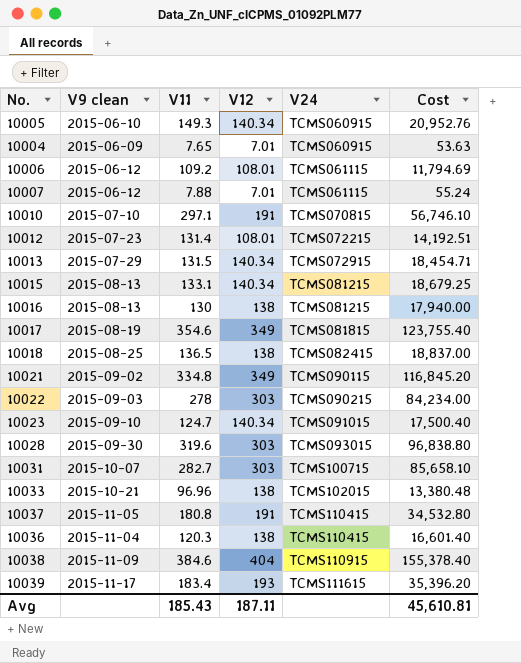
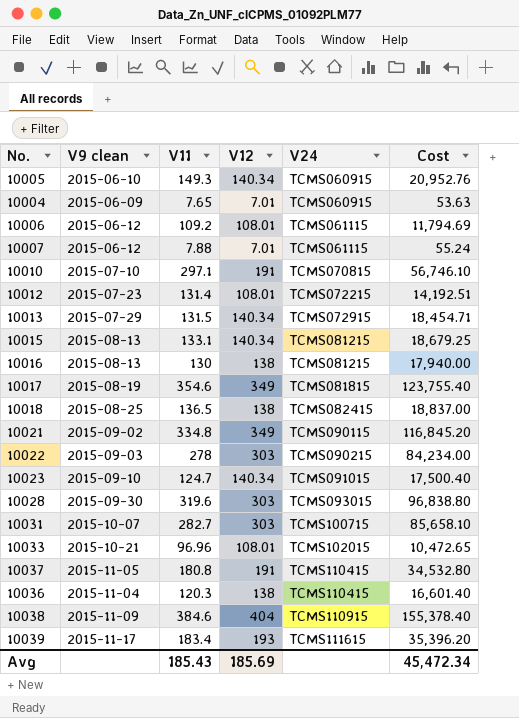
10033 | V12: 138 -> 108.01
10033 | Cost: 13,380.48 -> 10,472.65
Avg | V12: 187.11 -> 185.69
Avg | Cost: 45,610.81 -> 45,472.34

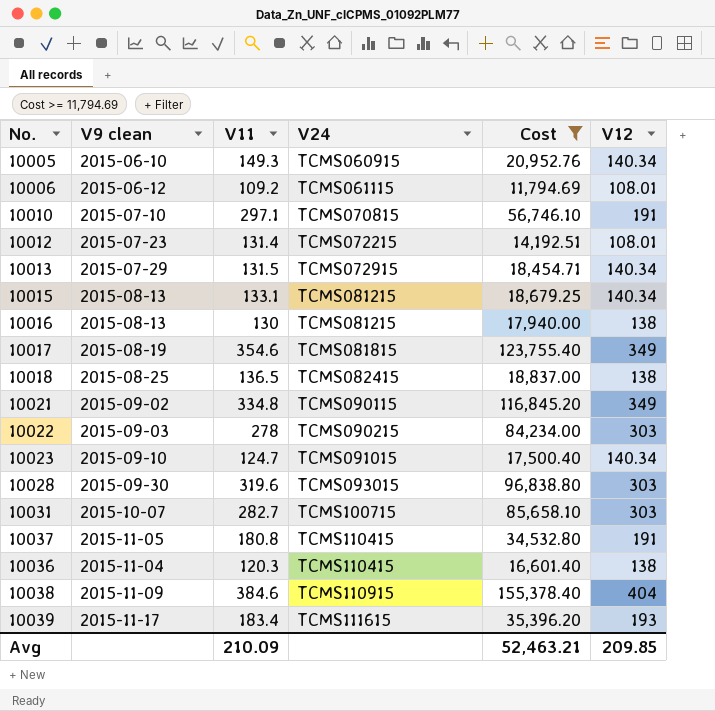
filter: none -> Cost >= 11,794.69
column V12 | position: 4 -> 6
Avg | V11: 185.43 -> 210.09
Avg | Cost: 45,472.34 -> 52,463.21
Avg | V12: 185.69 -> 209.85

